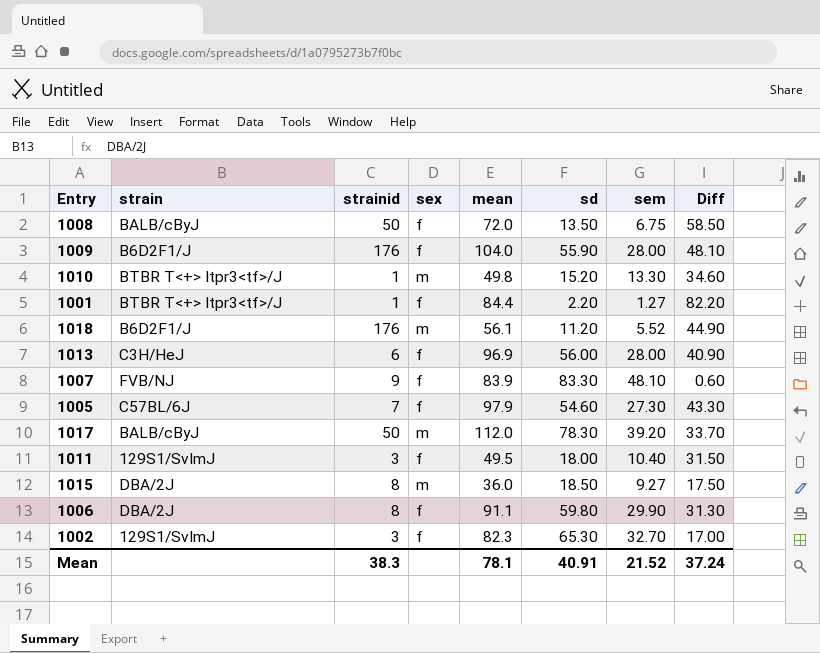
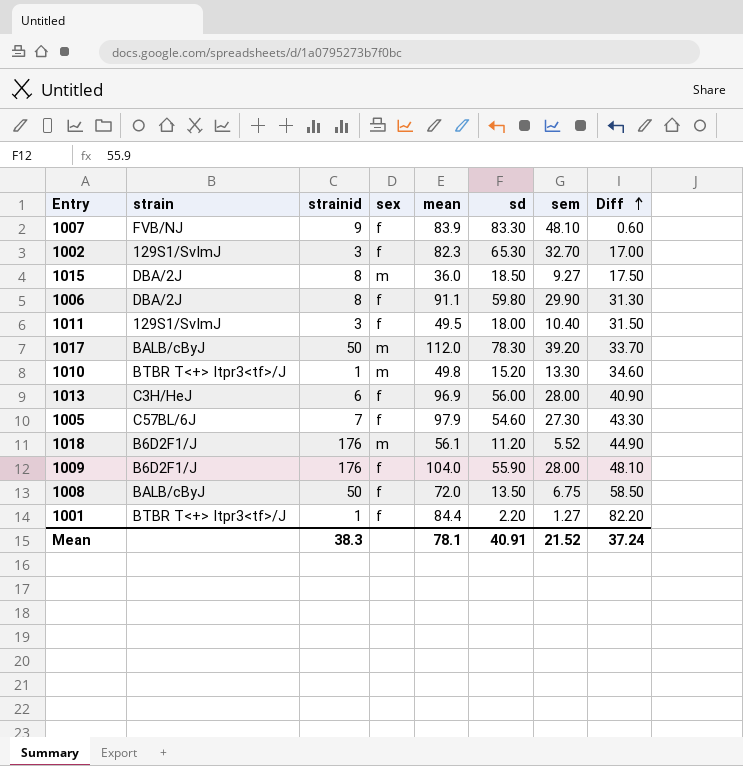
row order: none -> Diff ascending

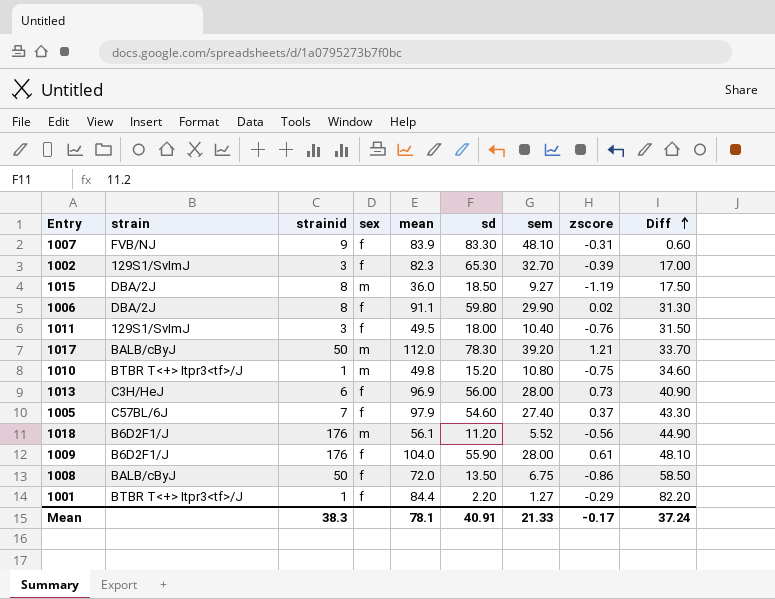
column zscore | position: none -> 8
1010 | sem: 13.30 -> 10.80
1005 | sem: 27.30 -> 27.40
Mean | sem: 21.52 -> 21.33

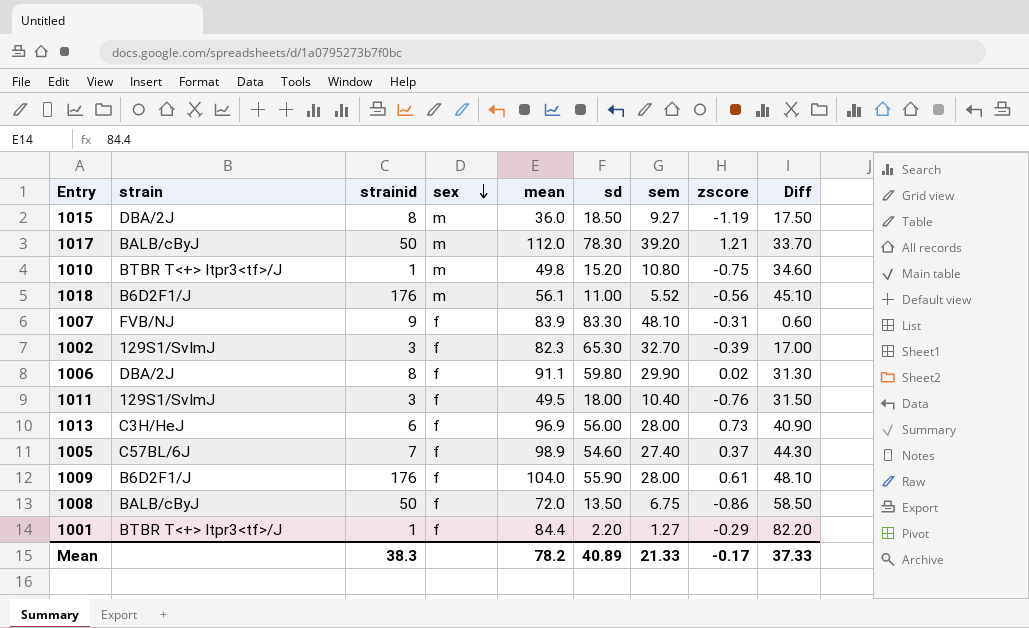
row order: Diff ascending -> sex descending
1018 | sd: 11.20 -> 11.00
1018 | Diff: 44.90 -> 45.10
1005 | mean: 97.9 -> 98.9
1005 | Diff: 43.30 -> 44.30
Mean | mean: 78.1 -> 78.2
Mean | sd: 40.91 -> 40.89
Mean | Diff: 37.24 -> 37.33

